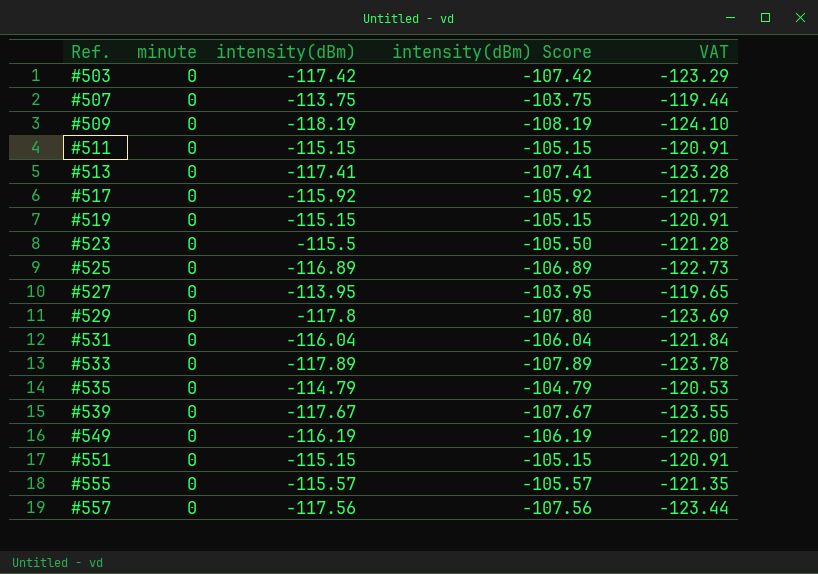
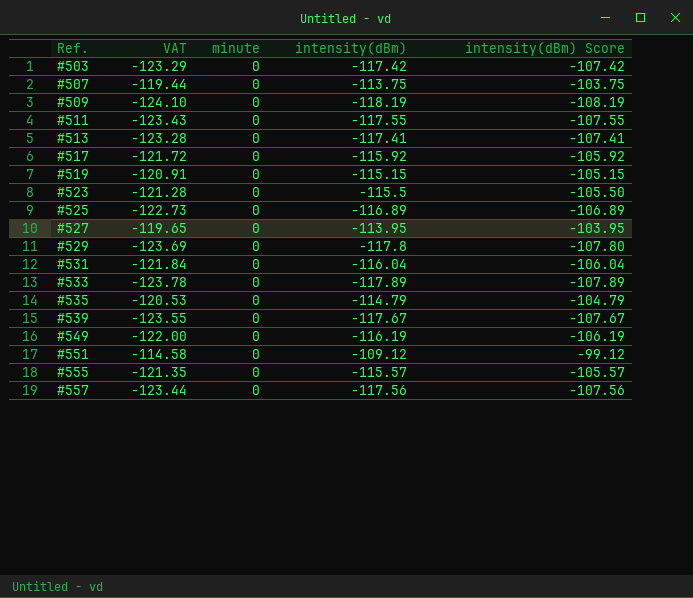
column VAT | position: 5 -> 2
#511 | VAT: -120.91 -> -123.43
#511 | intensity(dBm): -115.15 -> -117.55
#511 | intensity(dBm) Score: -105.15 -> -107.55
#551 | VAT: -120.91 -> -114.58
#551 | intensity(dBm): -115.15 -> -109.12
#551 | intensity(dBm) Score: -105.15 -> -99.12

